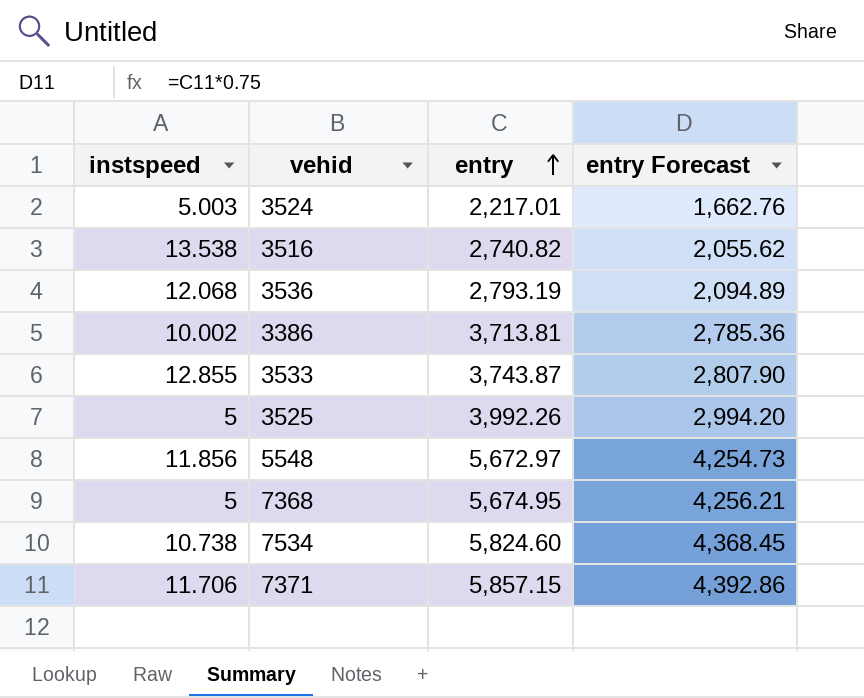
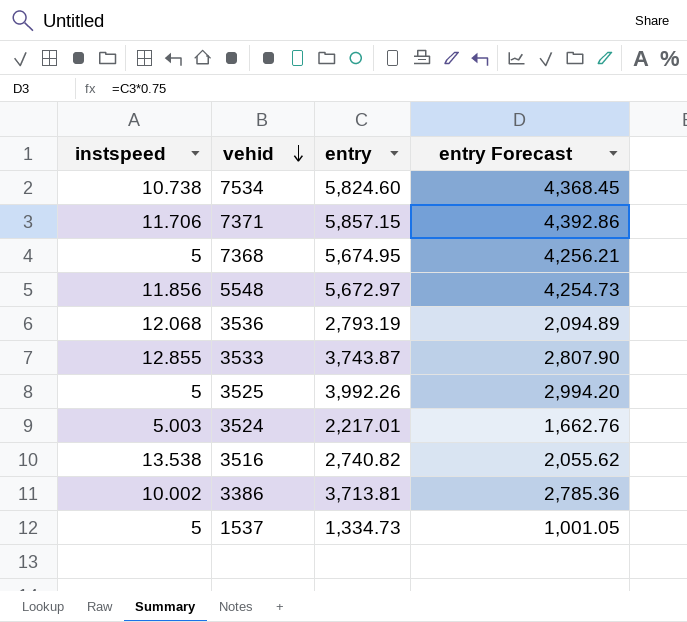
row order: entry ascending -> vehid descending
row 1537: none -> 5 | 1,334.73 | 1,001.05

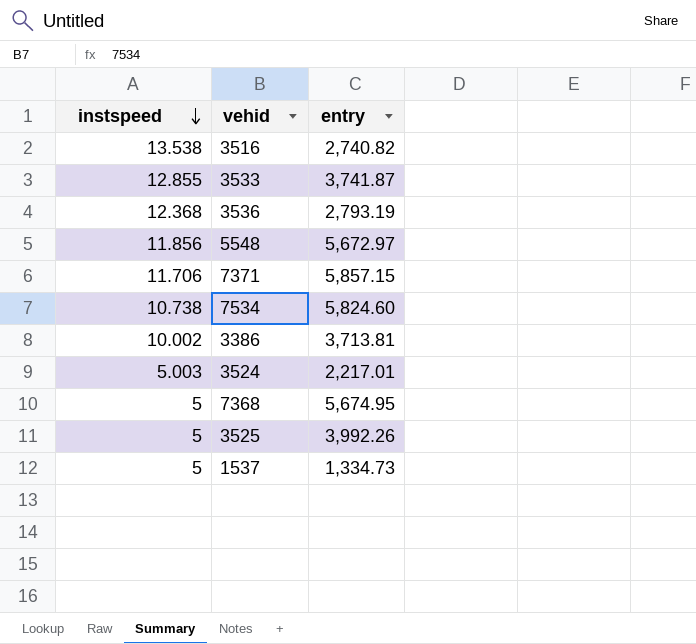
row order: vehid descending -> instspeed descending
column entry Forecast | formula: [entry] * 0.75 -> none
3533 | entry: 3,743.87 -> 3,741.87
3536 | instspeed: 12.068 -> 12.368

